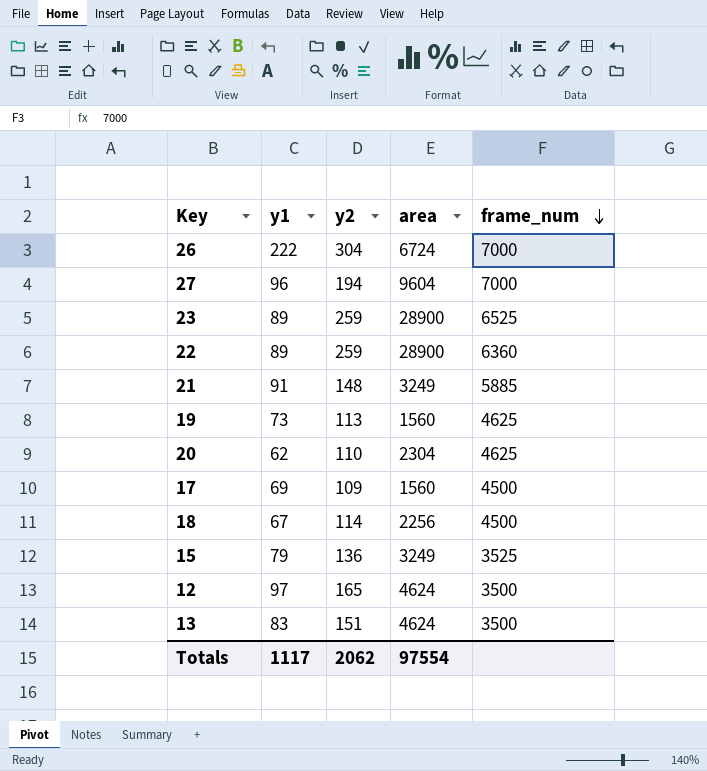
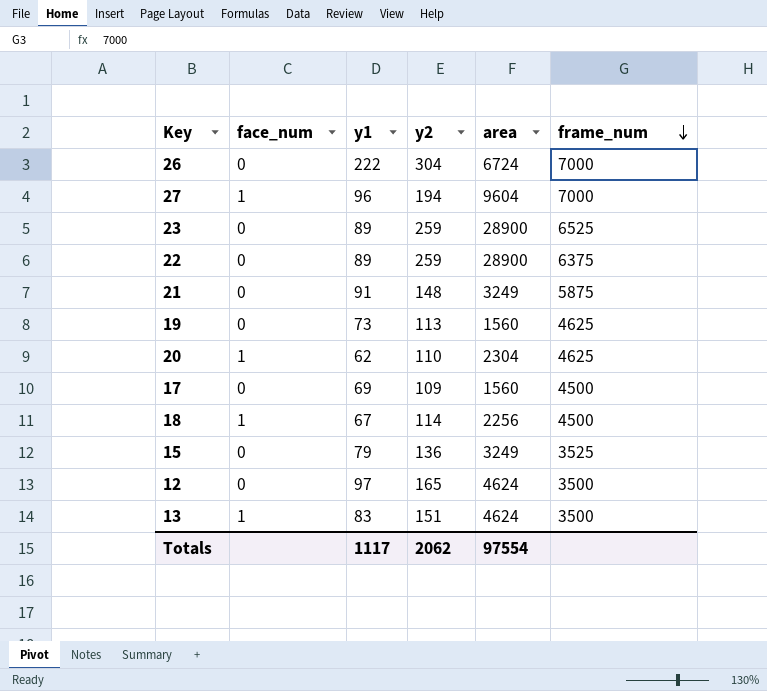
column face_num | position: none -> 2
22 | frame_num: 6360 -> 6375
21 | frame_num: 5885 -> 5875

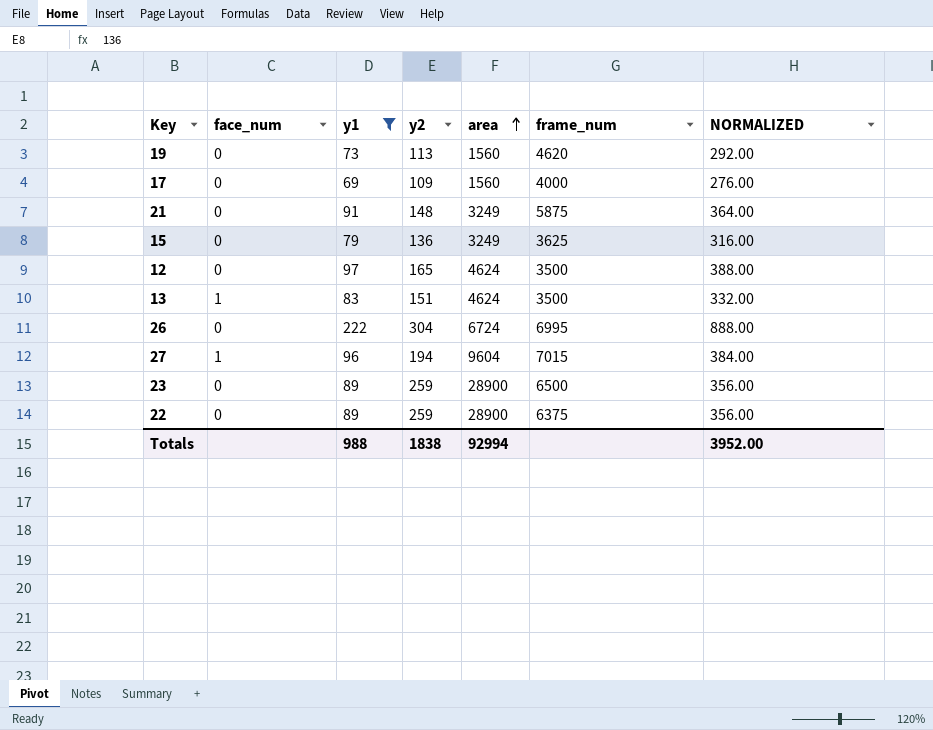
filter: none -> y1 >= 69
row order: frame_num descending -> area ascending
column NORMALIZED | formula: none -> [y1] * 4
19 | frame_num: 4625 -> 4620
17 | frame_num: 4500 -> 4000
15 | frame_num: 3525 -> 3625
26 | frame_num: 7000 -> 6995
27 | frame_num: 7000 -> 7015
23 | frame_num: 6525 -> 6500
Totals | y1: 1117 -> 988
Totals | y2: 2062 -> 1838
Totals | area: 97554 -> 92994

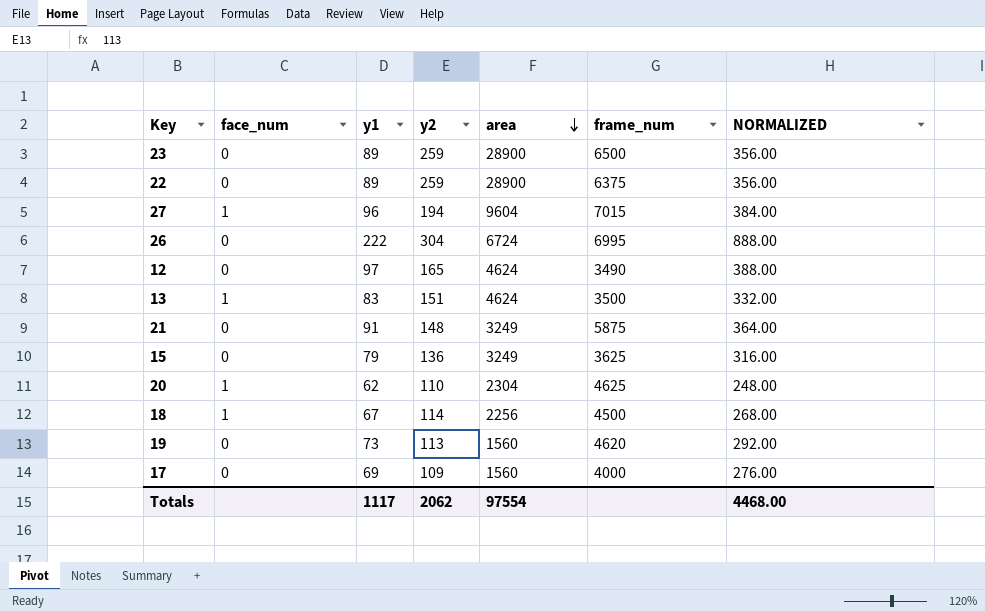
filter: y1 >= 69 -> none
row order: area ascending -> area descending
12 | frame_num: 3500 -> 3490
Totals | y1: 988 -> 1117
Totals | y2: 1838 -> 2062
Totals | area: 92994 -> 97554
Totals | NORMALIZED: 3952.00 -> 4468.00

